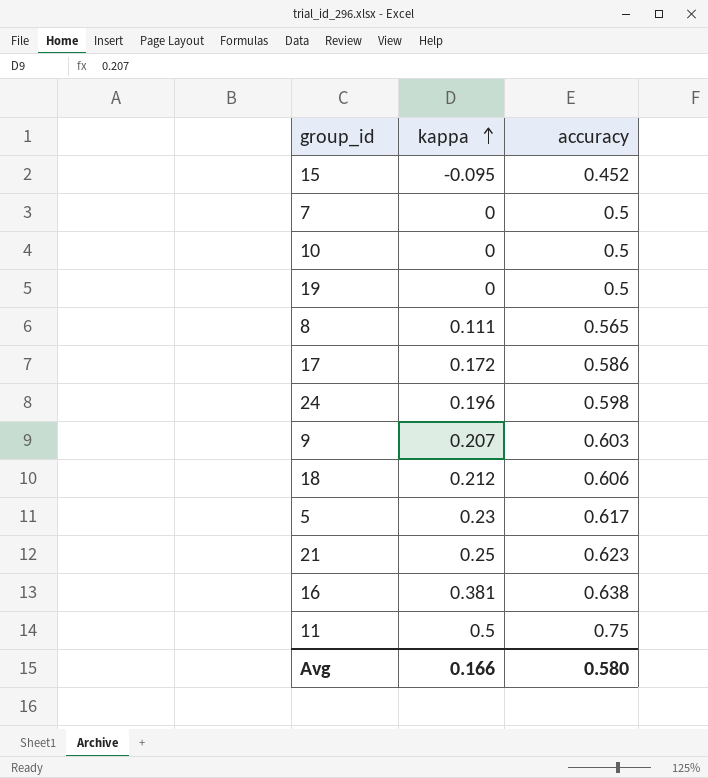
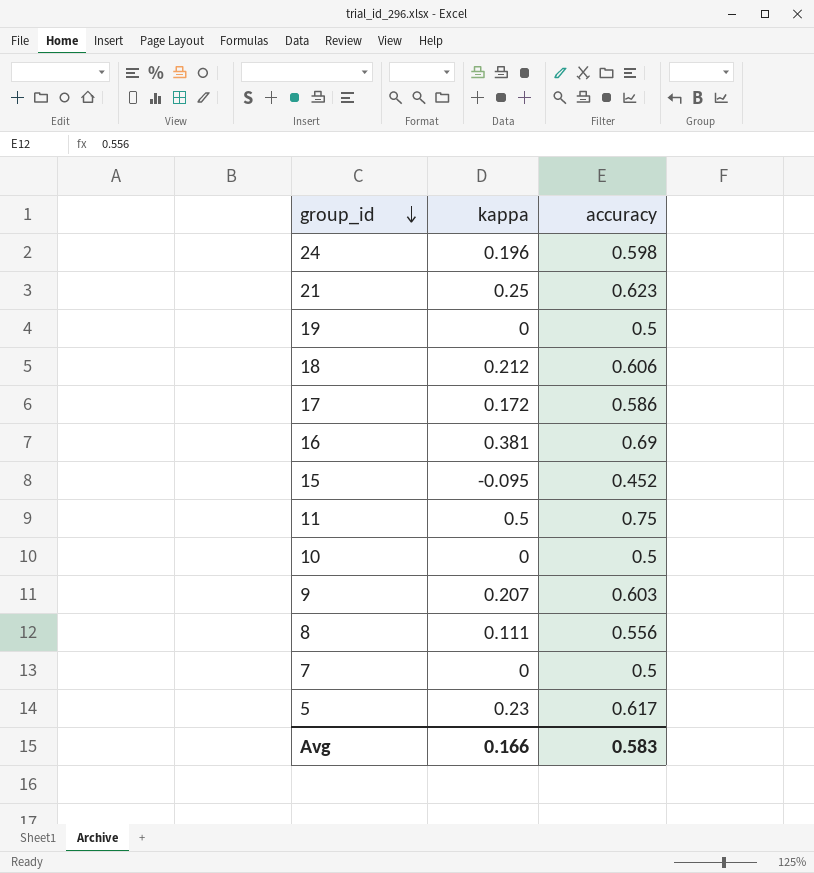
row order: kappa ascending -> group_id descending
16 | accuracy: 0.638 -> 0.69
8 | accuracy: 0.565 -> 0.556
Avg | accuracy: 0.580 -> 0.583

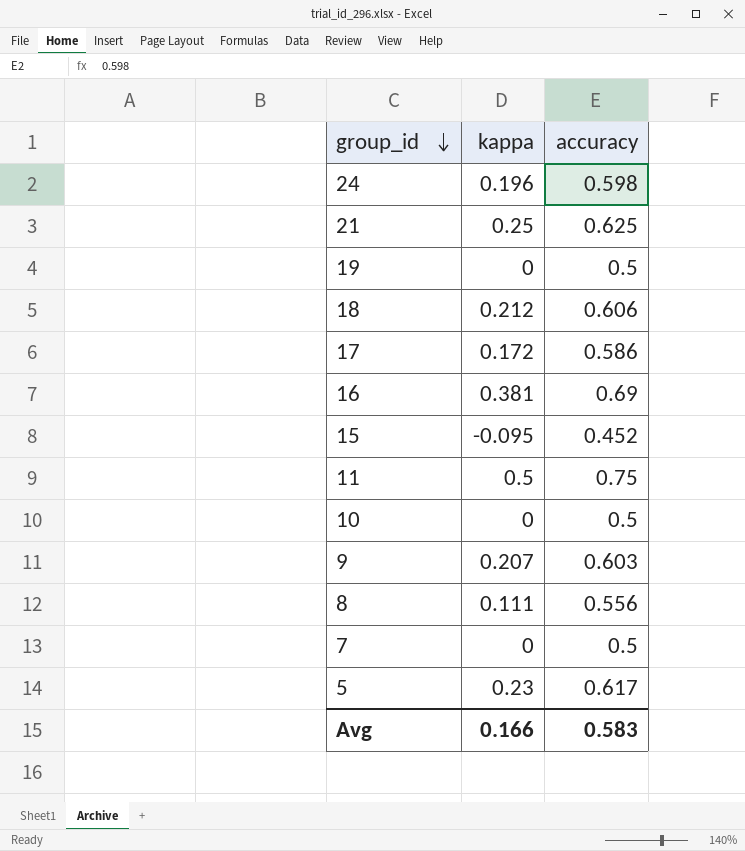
21 | accuracy: 0.623 -> 0.625

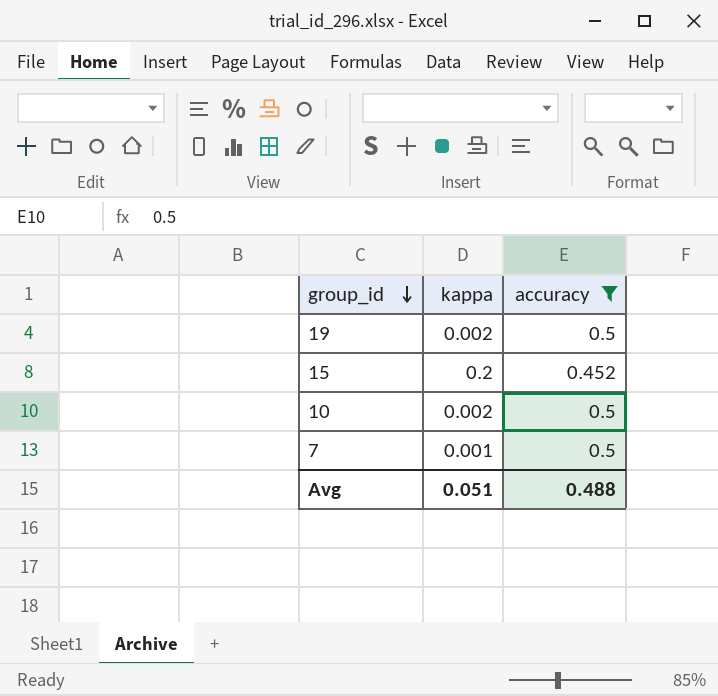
filter: none -> accuracy <= 0.5
19 | kappa: 0 -> 0.002
15 | kappa: -0.095 -> 0.2
10 | kappa: 0 -> 0.002
7 | kappa: 0 -> 0.001
Avg | kappa: 0.166 -> 0.051
Avg | accuracy: 0.583 -> 0.488

